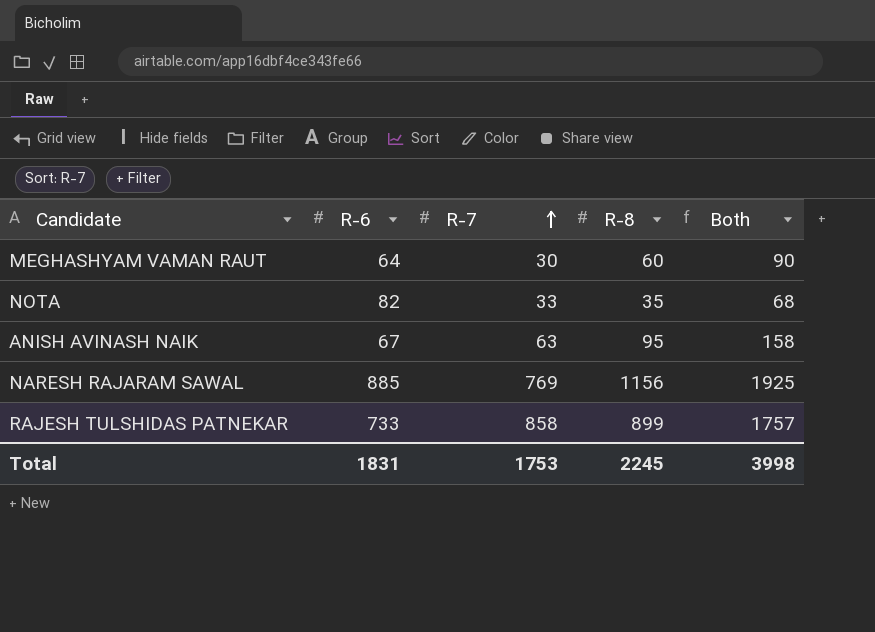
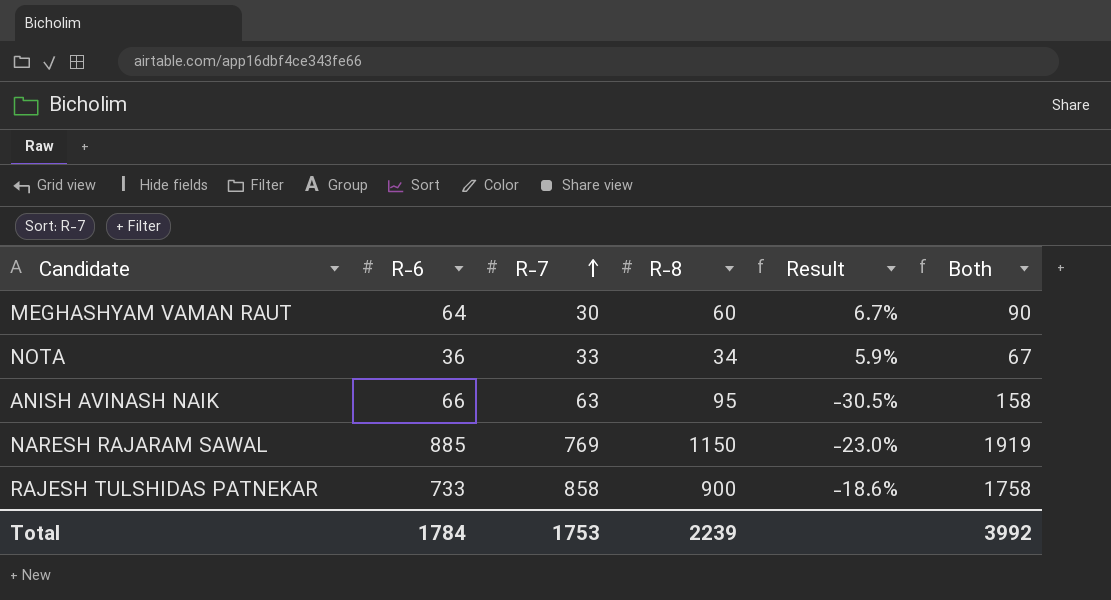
column Result | formula: none -> ([R-6] - [R-8]) / [R-8]
NOTA | R-6: 82 -> 36
NOTA | R-8: 35 -> 34
NOTA | Both: 68 -> 67
ANISH AVINASH NAIK | R-6: 67 -> 66
NARESH RAJARAM SAWAL | R-8: 1156 -> 1150
NARESH RAJARAM SAWAL | Both: 1925 -> 1919
RAJESH TULSHIDAS PATNEKAR | R-8: 899 -> 900
RAJESH TULSHIDAS PATNEKAR | Both: 1757 -> 1758
Total | R-6: 1831 -> 1784
Total | R-8: 2245 -> 2239
Total | Both: 3998 -> 3992

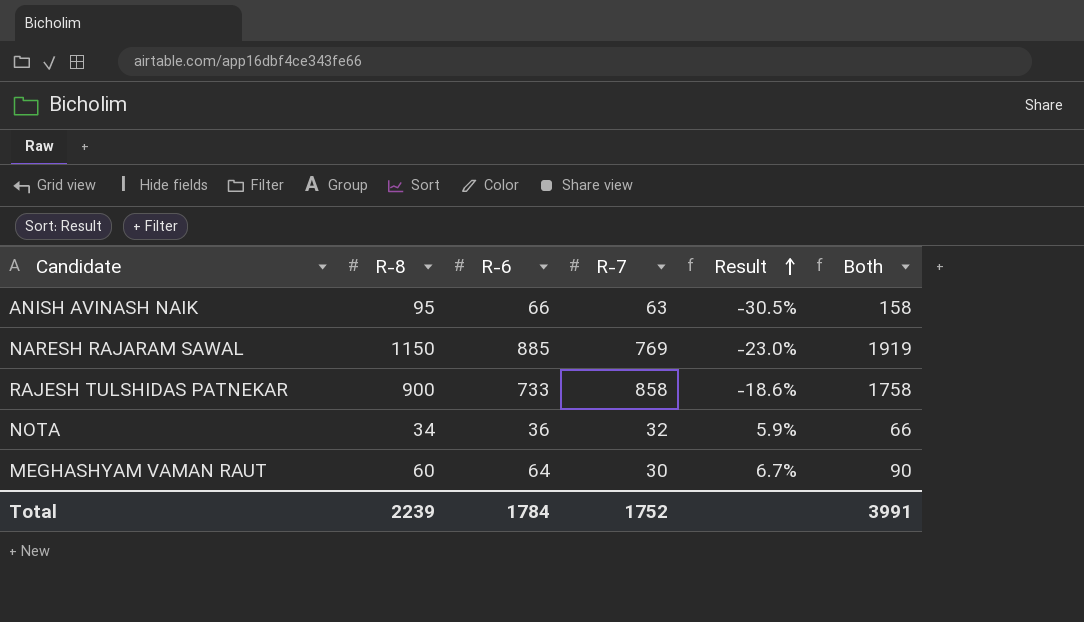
row order: R-7 ascending -> Result ascending
column R-8 | position: 4 -> 2
NOTA | R-7: 33 -> 32
NOTA | Both: 67 -> 66
Total | R-7: 1753 -> 1752
Total | Both: 3992 -> 3991

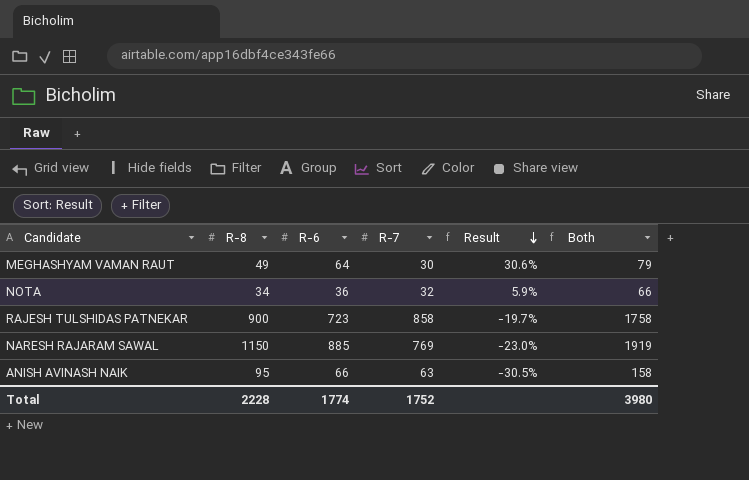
row order: Result ascending -> Result descending
MEGHASHYAM VAMAN RAUT | R-8: 60 -> 49
MEGHASHYAM VAMAN RAUT | Result: 6.7% -> 30.6%
MEGHASHYAM VAMAN RAUT | Both: 90 -> 79
RAJESH TULSHIDAS PATNEKAR | R-6: 733 -> 723
RAJESH TULSHIDAS PATNEKAR | Result: -18.6% -> -19.7%
Total | R-8: 2239 -> 2228
Total | R-6: 1784 -> 1774
Total | Both: 3991 -> 3980

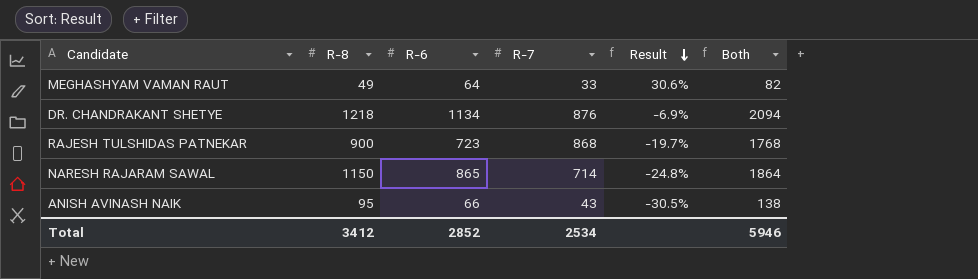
row NOTA: 34 | 36 | 32 | 5.9% | 66 -> none
MEGHASHYAM VAMAN RAUT | R-7: 30 -> 33
MEGHASHYAM VAMAN RAUT | Both: 79 -> 82
row DR. CHANDRAKANT SHETYE: none -> 1218 | 1134 | 876 | -6.9% | 2094
RAJESH TULSHIDAS PATNEKAR | R-7: 858 -> 868
RAJESH TULSHIDAS PATNEKAR | Both: 1758 -> 1768
NARESH RAJARAM SAWAL | R-6: 885 -> 865
NARESH RAJARAM SAWAL | R-7: 769 -> 714
NARESH RAJARAM SAWAL | Result: -23.0% -> -24.8%
NARESH RAJARAM SAWAL | Both: 1919 -> 1864
ANISH AVINASH NAIK | R-7: 63 -> 43
ANISH AVINASH NAIK | Both: 158 -> 138
Total | R-8: 2228 -> 3412
Total | R-6: 1774 -> 2852
Total | R-7: 1752 -> 2534
Total | Both: 3980 -> 5946

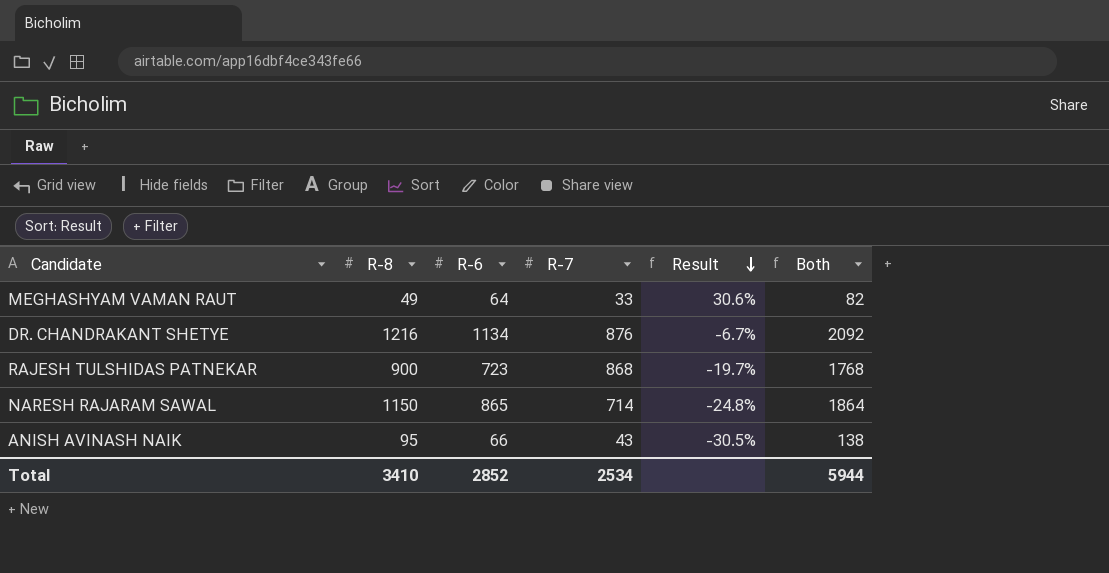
DR. CHANDRAKANT SHETYE | R-8: 1218 -> 1216
DR. CHANDRAKANT SHETYE | Result: -6.9% -> -6.7%
DR. CHANDRAKANT SHETYE | Both: 2094 -> 2092
Total | R-8: 3412 -> 3410
Total | Both: 5946 -> 5944

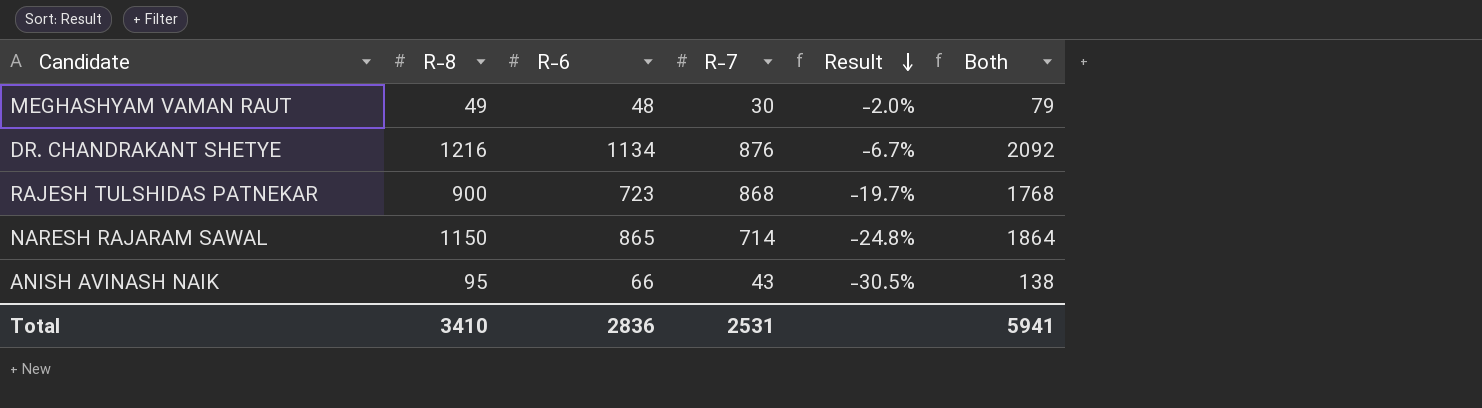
MEGHASHYAM VAMAN RAUT | R-6: 64 -> 48
MEGHASHYAM VAMAN RAUT | R-7: 33 -> 30
MEGHASHYAM VAMAN RAUT | Result: 30.6% -> -2.0%
MEGHASHYAM VAMAN RAUT | Both: 82 -> 79
Total | R-6: 2852 -> 2836
Total | R-7: 2534 -> 2531
Total | Both: 5944 -> 5941

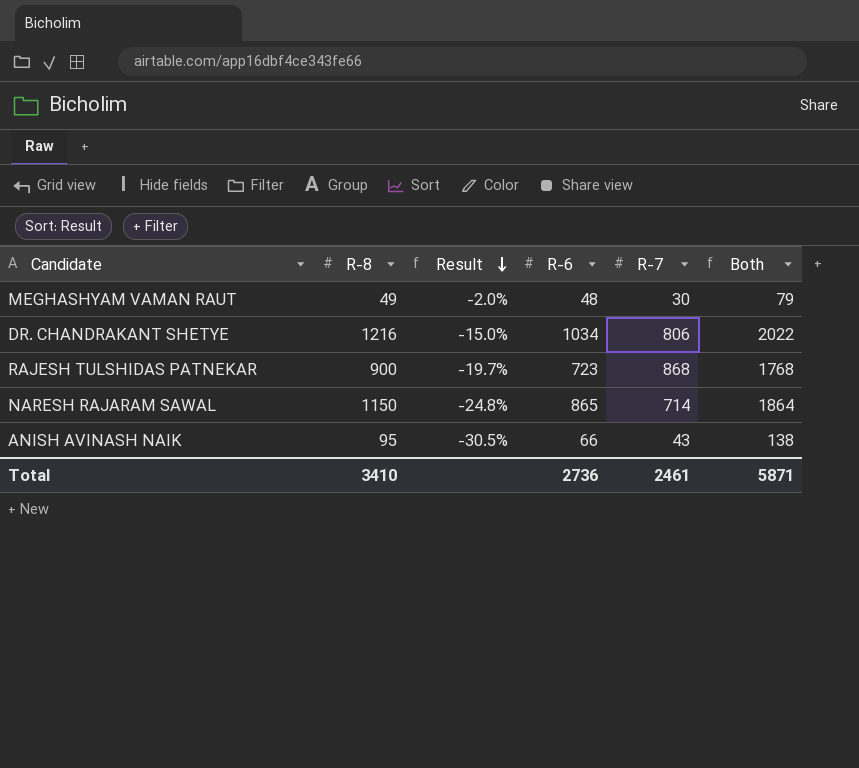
column Result | position: 5 -> 3
DR. CHANDRAKANT SHETYE | Result: -6.7% -> -15.0%
DR. CHANDRAKANT SHETYE | R-6: 1134 -> 1034
DR. CHANDRAKANT SHETYE | R-7: 876 -> 806
DR. CHANDRAKANT SHETYE | Both: 2092 -> 2022
Total | R-6: 2836 -> 2736
Total | R-7: 2531 -> 2461
Total | Both: 5941 -> 5871

